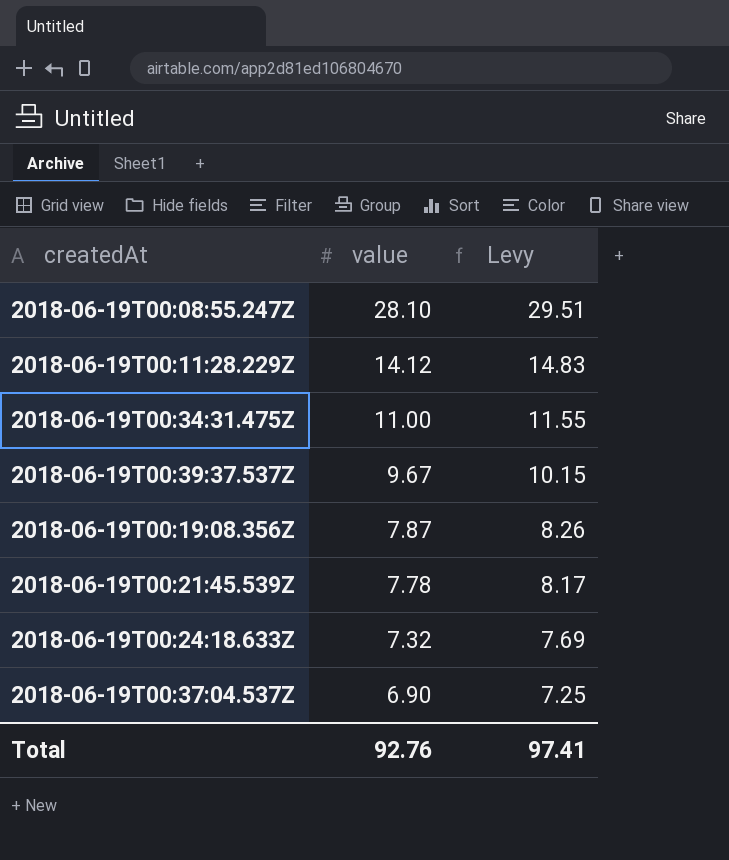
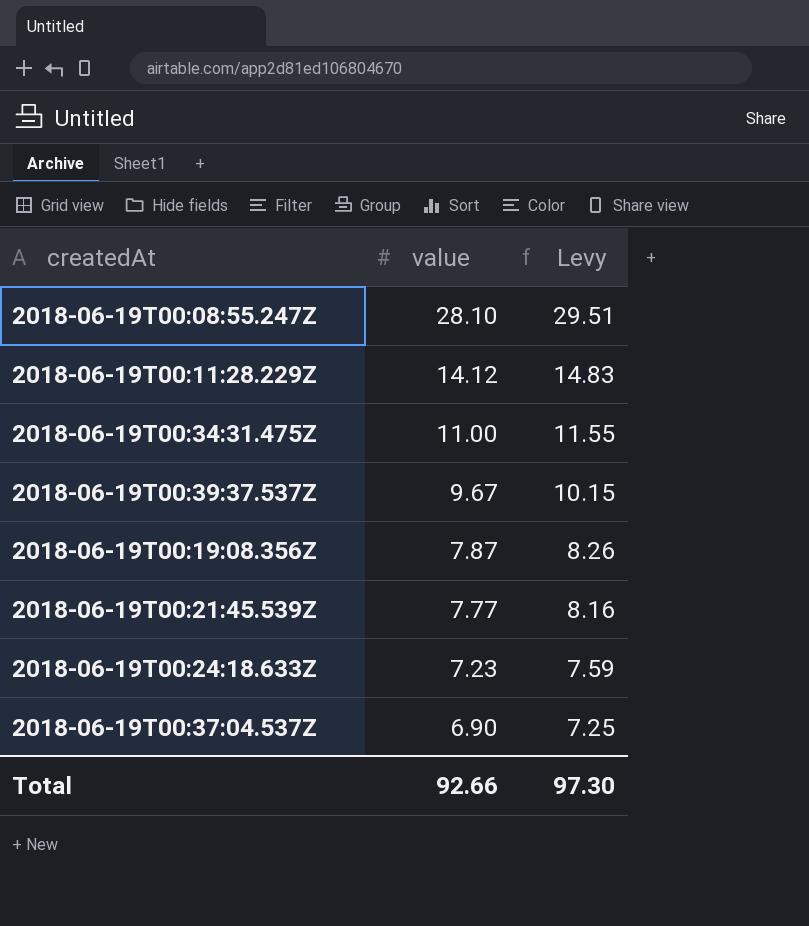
2018-06-19T00:21:45.539Z | value: 7.78 -> 7.77
2018-06-19T00:21:45.539Z | Levy: 8.17 -> 8.16
2018-06-19T00:24:18.633Z | value: 7.32 -> 7.23
2018-06-19T00:24:18.633Z | Levy: 7.69 -> 7.59
Total | value: 92.76 -> 92.66
Total | Levy: 97.41 -> 97.30

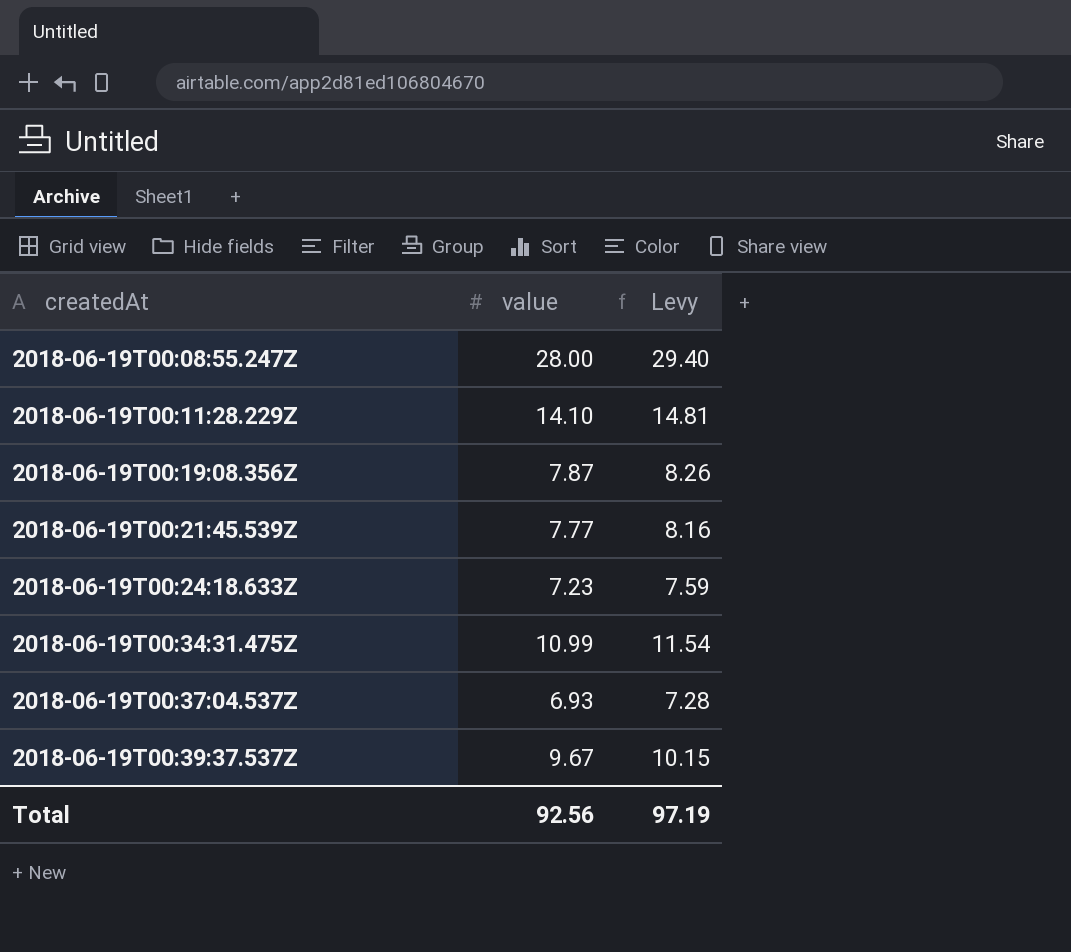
row order: value descending -> createdAt ascending
2018-06-19T00:08:55.247Z | value: 28.10 -> 28.00
2018-06-19T00:08:55.247Z | Levy: 29.51 -> 29.40
2018-06-19T00:11:28.229Z | value: 14.12 -> 14.10
2018-06-19T00:11:28.229Z | Levy: 14.83 -> 14.81
2018-06-19T00:34:31.475Z | value: 11.00 -> 10.99
2018-06-19T00:34:31.475Z | Levy: 11.55 -> 11.54
2018-06-19T00:37:04.537Z | value: 6.90 -> 6.93
2018-06-19T00:37:04.537Z | Levy: 7.25 -> 7.28
Total | value: 92.66 -> 92.56
Total | Levy: 97.30 -> 97.19

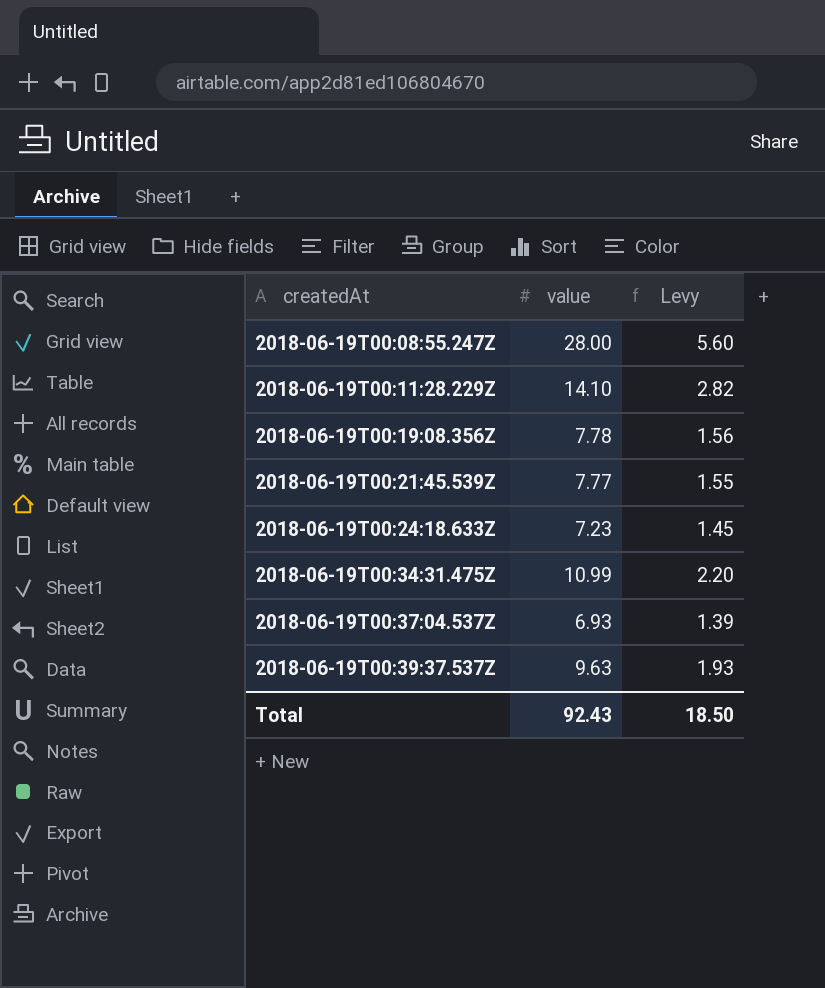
column Levy | formula: [value] * 1.05 -> [value] * 0.2
2018-06-19T00:19:08.356Z | value: 7.87 -> 7.78
2018-06-19T00:39:37.537Z | value: 9.67 -> 9.63
Total | value: 92.56 -> 92.43
Total | Levy: 97.19 -> 18.50

